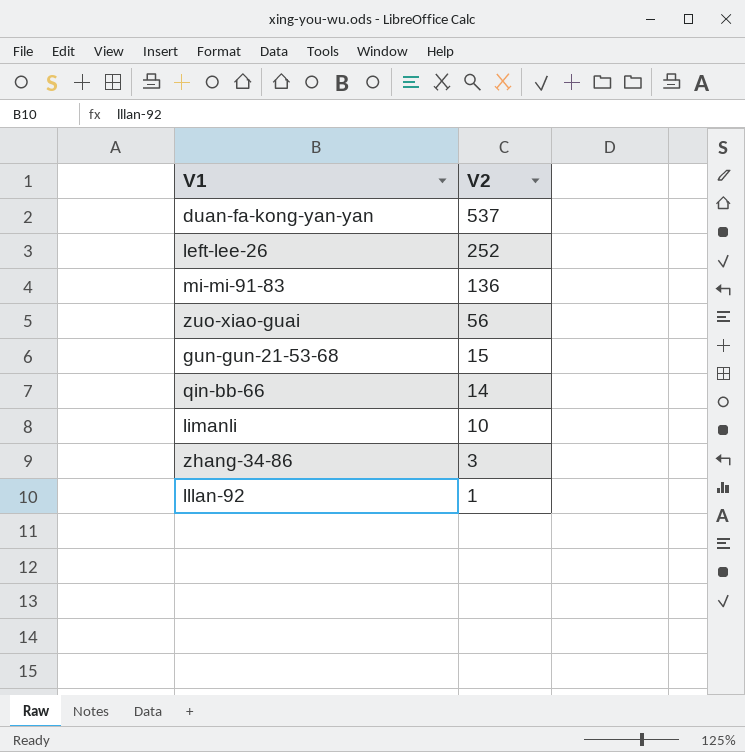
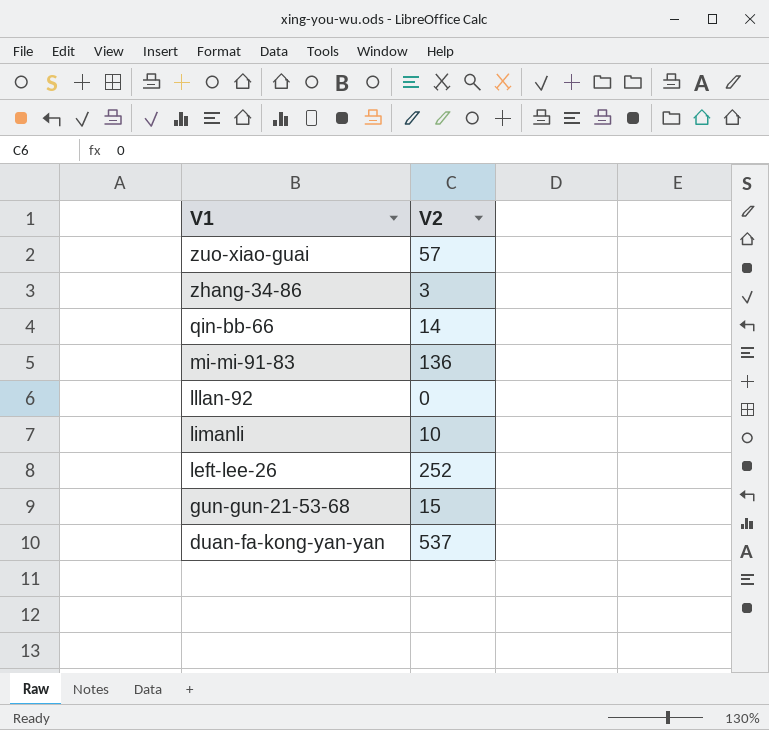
row order: V2 descending -> V1 descending
zuo-xiao-guai | V2: 56 -> 57
lllan-92 | V2: 1 -> 0

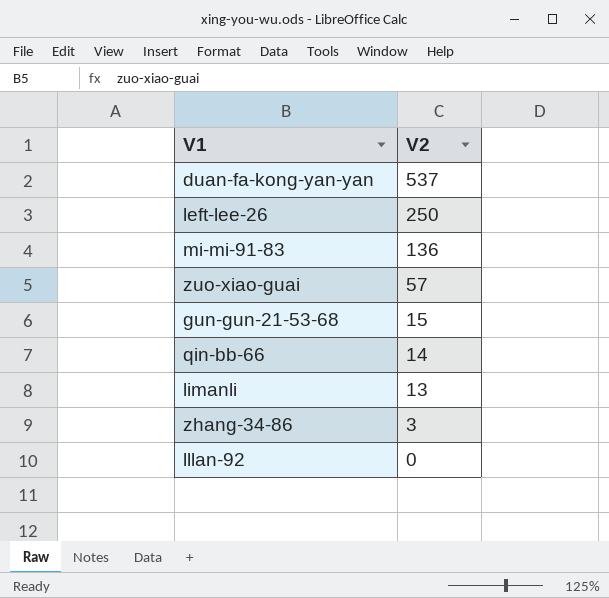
row order: V1 descending -> V2 descending
left-lee-26 | V2: 252 -> 250
limanli | V2: 10 -> 13

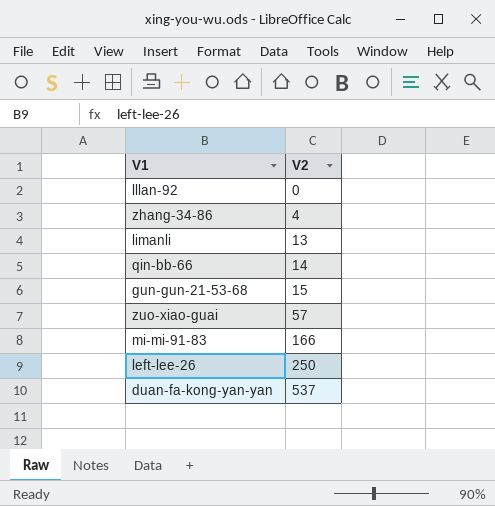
row order: V2 descending -> V2 ascending
zhang-34-86 | V2: 3 -> 4
mi-mi-91-83 | V2: 136 -> 166

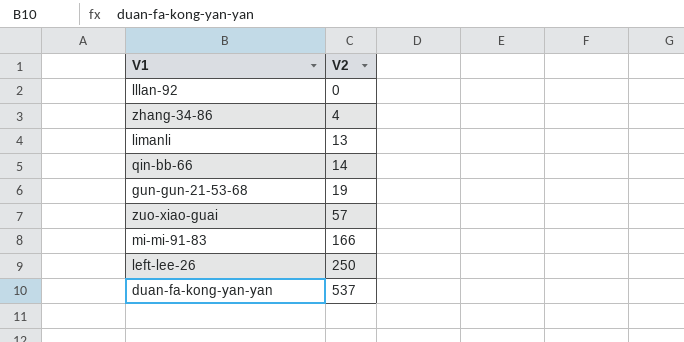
gun-gun-21-53-68 | V2: 15 -> 19

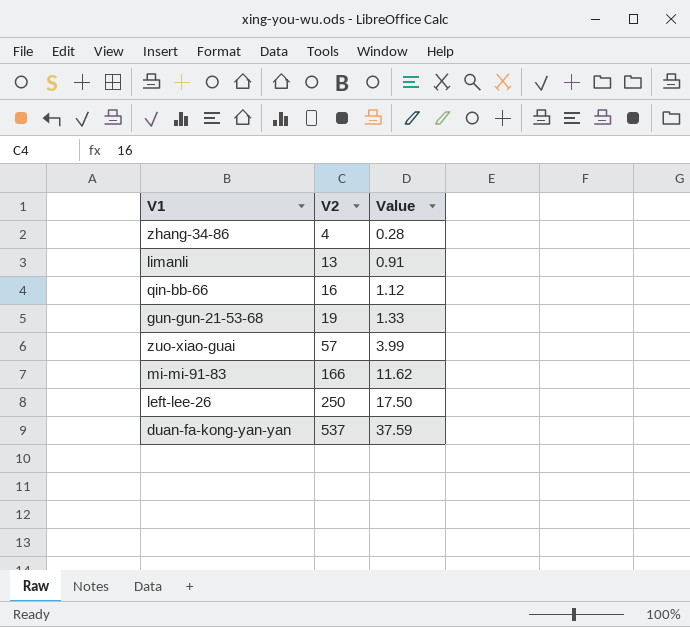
column Value | formula: none -> [V2] * 0.07
row lllan-92: 0 -> none
qin-bb-66 | V2: 14 -> 16

